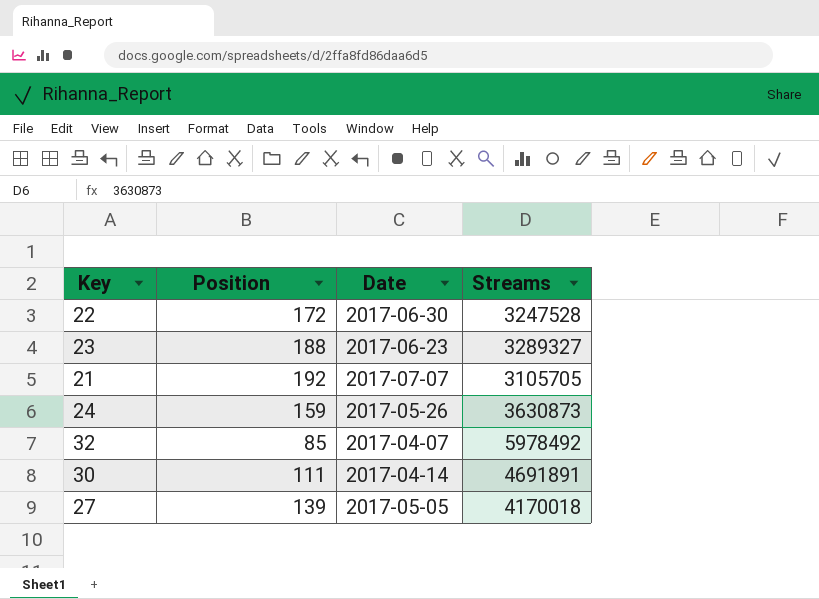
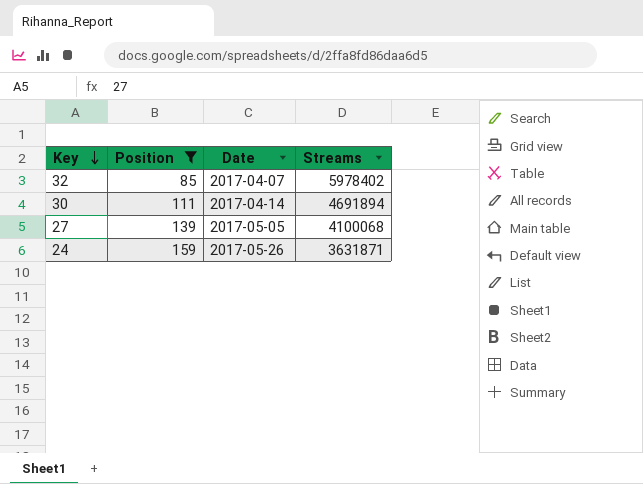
filter: none -> Position <= 159
row order: none -> Key descending
32 | Streams: 5978492 -> 5978402
30 | Streams: 4691891 -> 4691894
27 | Streams: 4170018 -> 4100068
24 | Streams: 3630873 -> 3631871

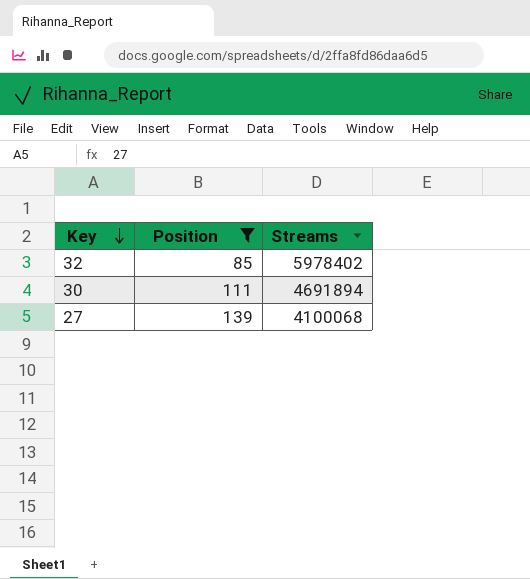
column Date | position: 3 -> none
row 24: 159 | 2017-05-26 | 3631871 -> none

